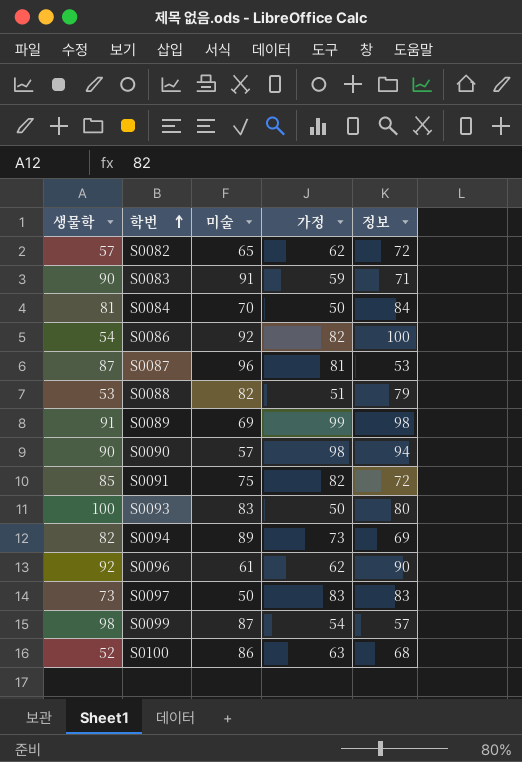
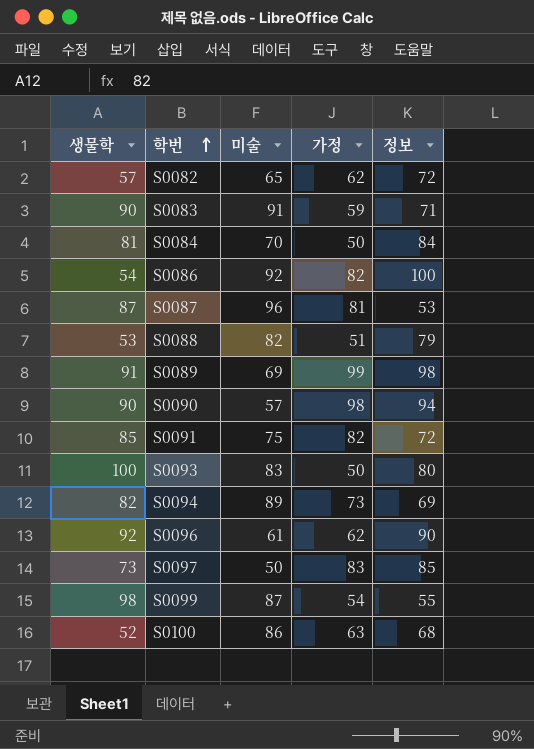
S0097 | 정보: 83 -> 85
S0099 | 정보: 57 -> 55

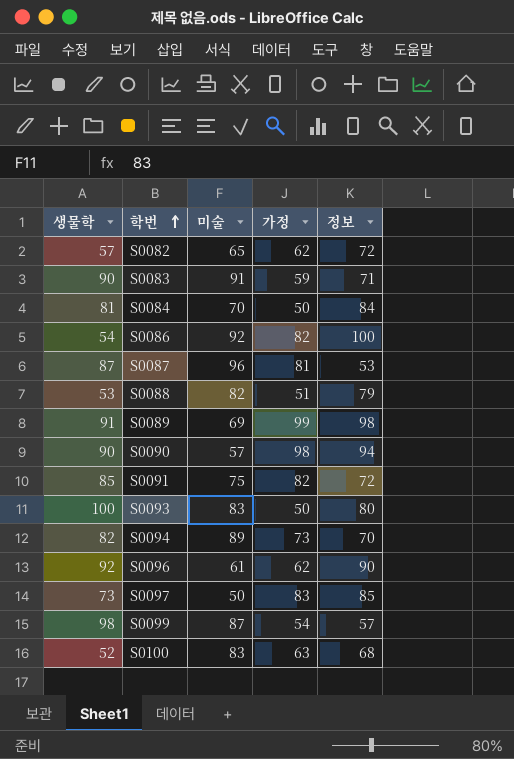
S0094 | 정보: 69 -> 70
S0099 | 정보: 55 -> 57
S0100 | 미술: 86 -> 83

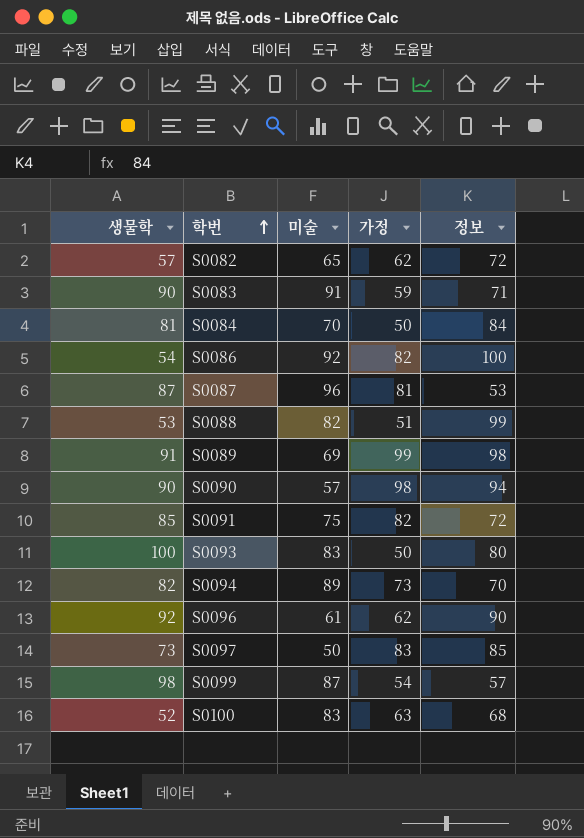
S0088 | 정보: 79 -> 99

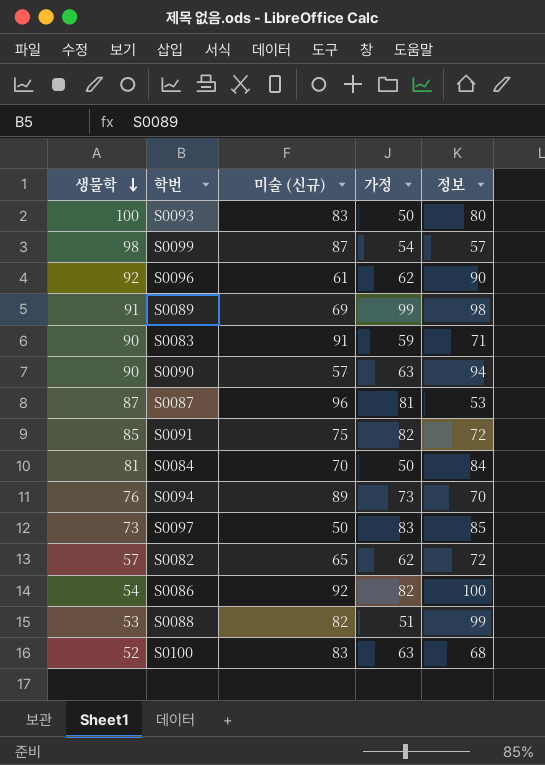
row order: 학번 ascending -> 생물학 descending
column name: 미술 -> 미술 (신규)
S0090 | 가정: 98 -> 63
S0094 | 생물학: 82 -> 76

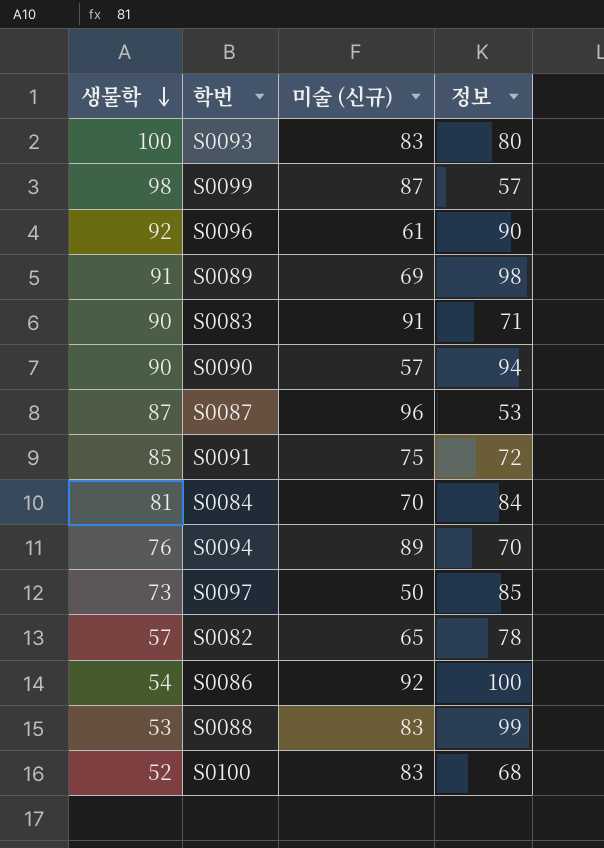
column 가정 | position: 4 -> none
S0082 | 정보: 72 -> 78
S0088 | 미술 (신규): 82 -> 83

